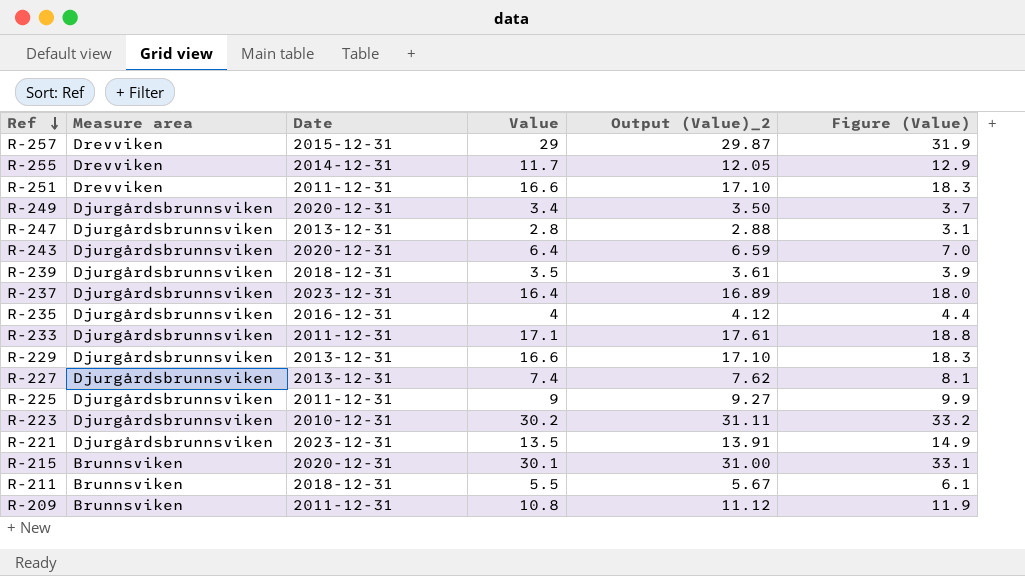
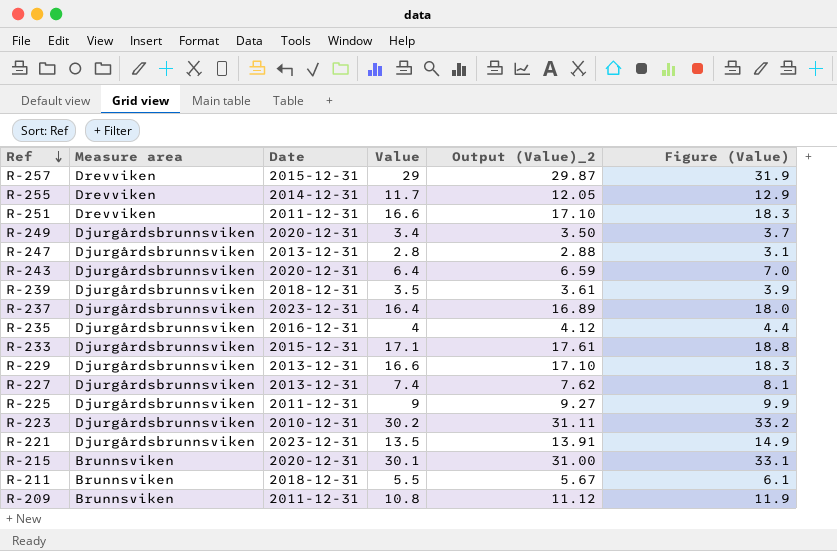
R-233 | Date: 2011-12-31 -> 2015-12-31

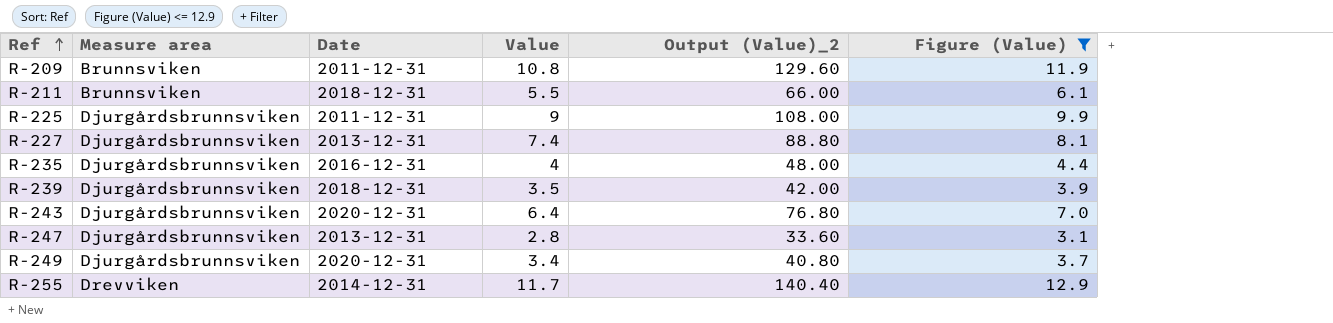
filter: none -> Figure (Value) <= 12.9
row order: Ref descending -> Ref ascending
column Output (Value)_2 | formula: [Value] * 1.03 -> [Value] * 12

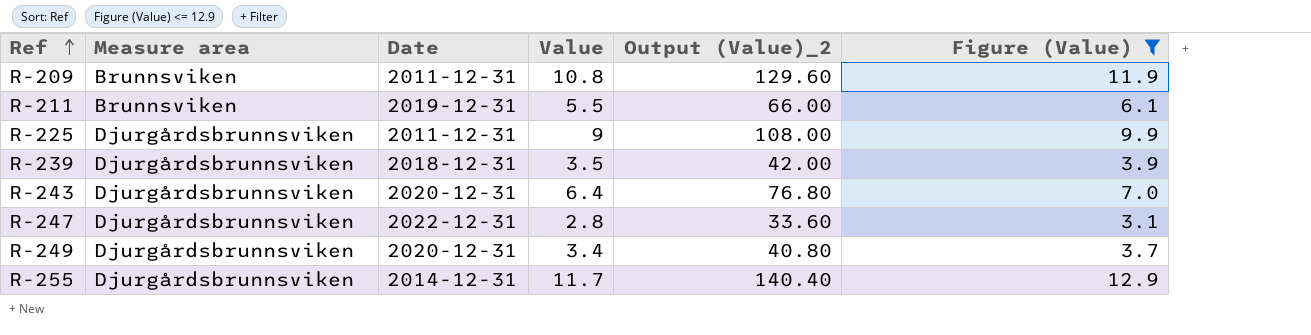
row R-227: Djurgårdsbrunnsviken | 2013-12-31 | 7.4 | 88.80 | 8.1 -> none
row R-235: Djurgårdsbrunnsviken | 2016-12-31 | 4 | 48.00 | 4.4 -> none
R-211 | Date: 2018-12-31 -> 2019-12-31
R-247 | Date: 2013-12-31 -> 2022-12-31
R-255 | Measure area: Drevviken -> Djurgårdsbrunnsviken

